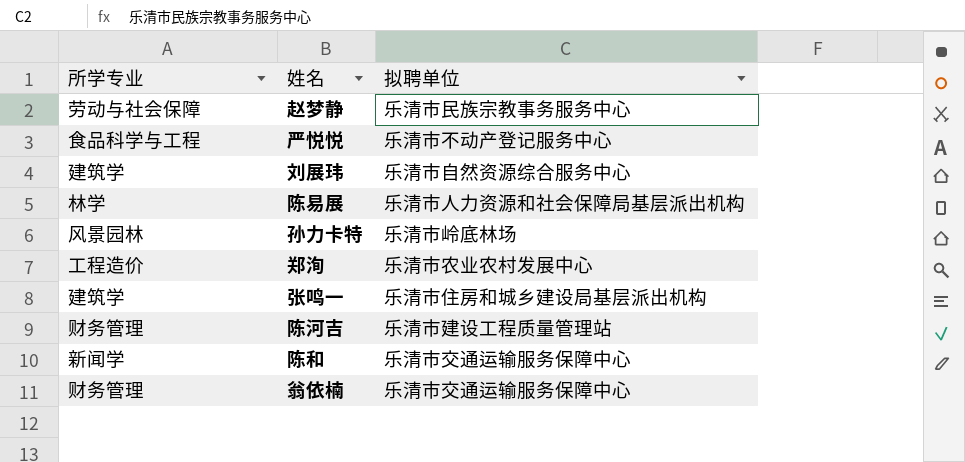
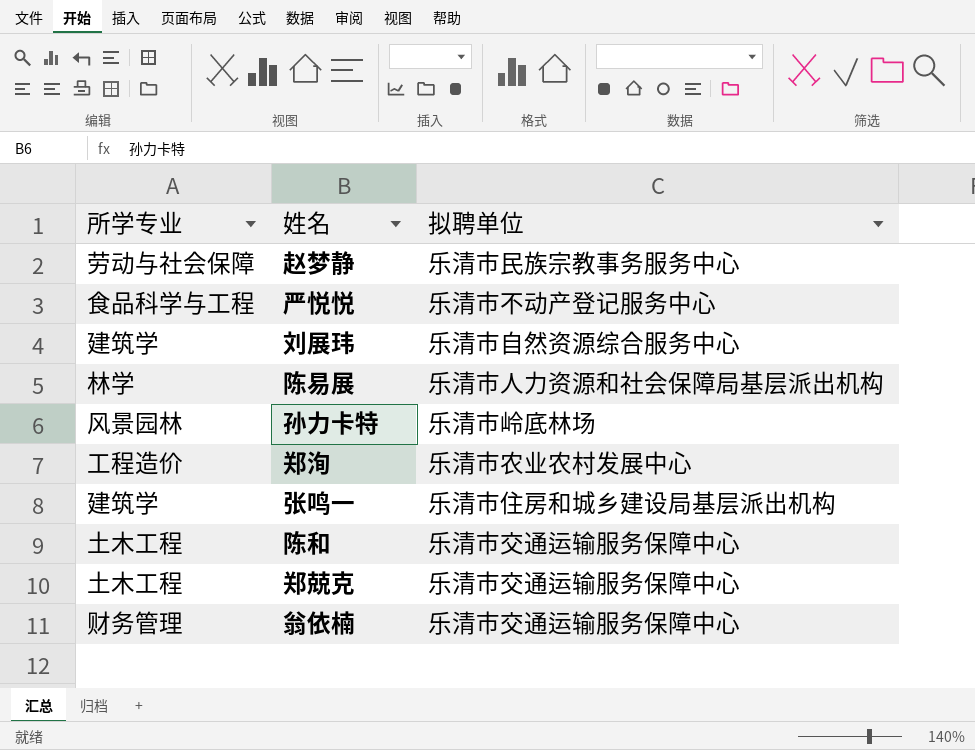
row 陈河吉: 财务管理 | 乐清市建设工程质量管理站 -> none
陈和 | 所学专业: 新闻学 -> 土木工程
row 郑兢克: none -> 土木工程 | 乐清市交通运输服务保障中心

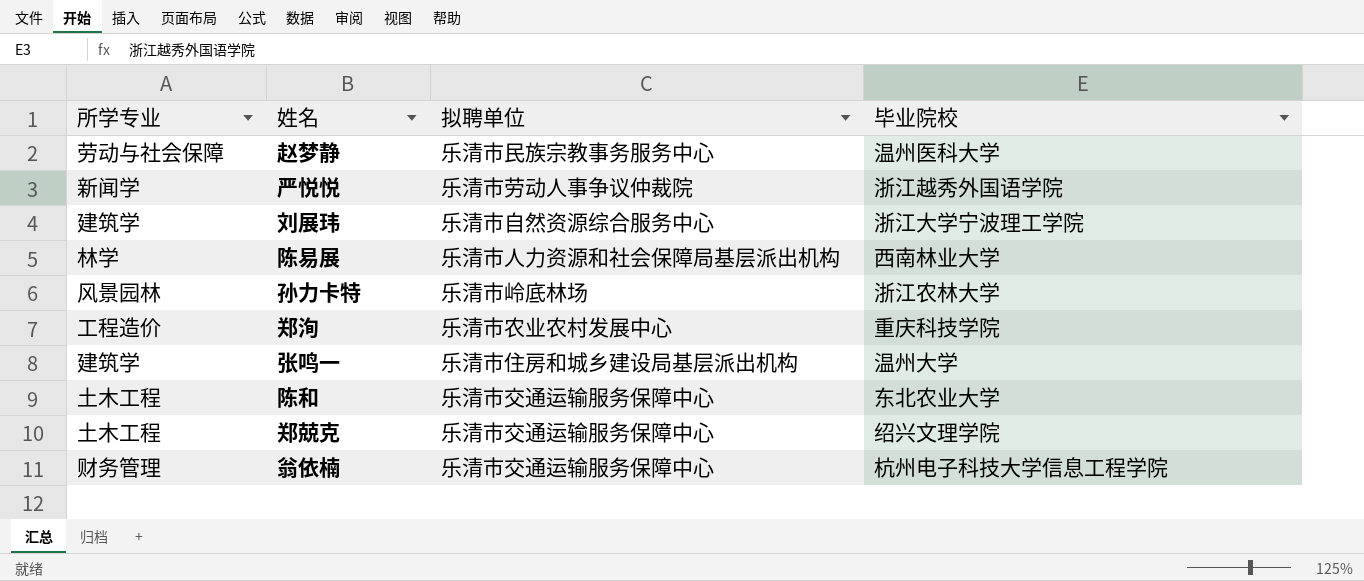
column 毕业院校 | position: none -> 4
严悦悦 | 所学专业: 食品科学与工程 -> 新闻学
严悦悦 | 拟聘单位: 乐清市不动产登记服务中心 -> 乐清市劳动人事争议仲裁院

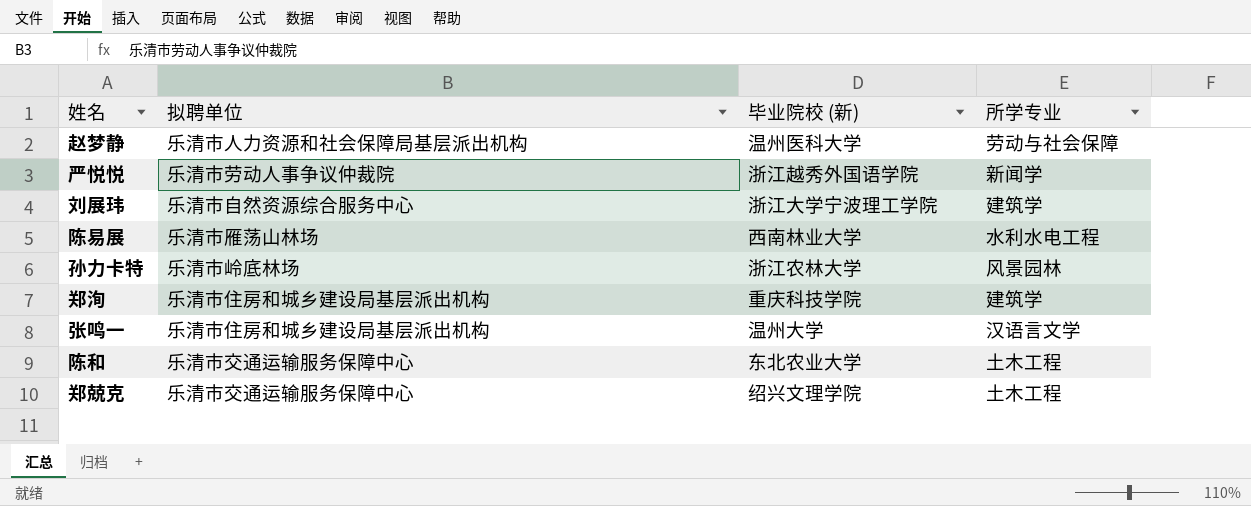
column name: 毕业院校 -> 毕业院校 (新)
column 所学专业 | position: 1 -> 4
row 翁依楠: 财务管理 | 乐清市交通运输服务保障中心 | 杭州电子科技大学信息工程学院 -> none
赵梦静 | 拟聘单位: 乐清市民族宗教事务服务中心 -> 乐清市人力资源和社会保障局基层派出机构
陈易展 | 拟聘单位: 乐清市人力资源和社会保障局基层派出机构 -> 乐清市雁荡山林场
陈易展 | 所学专业: 林学 -> 水利水电工程
郑洵 | 拟聘单位: 乐清市农业农村发展中心 -> 乐清市住房和城乡建设局基层派出机构
郑洵 | 所学专业: 工程造价 -> 建筑学
张鸣一 | 所学专业: 建筑学 -> 汉语言文学

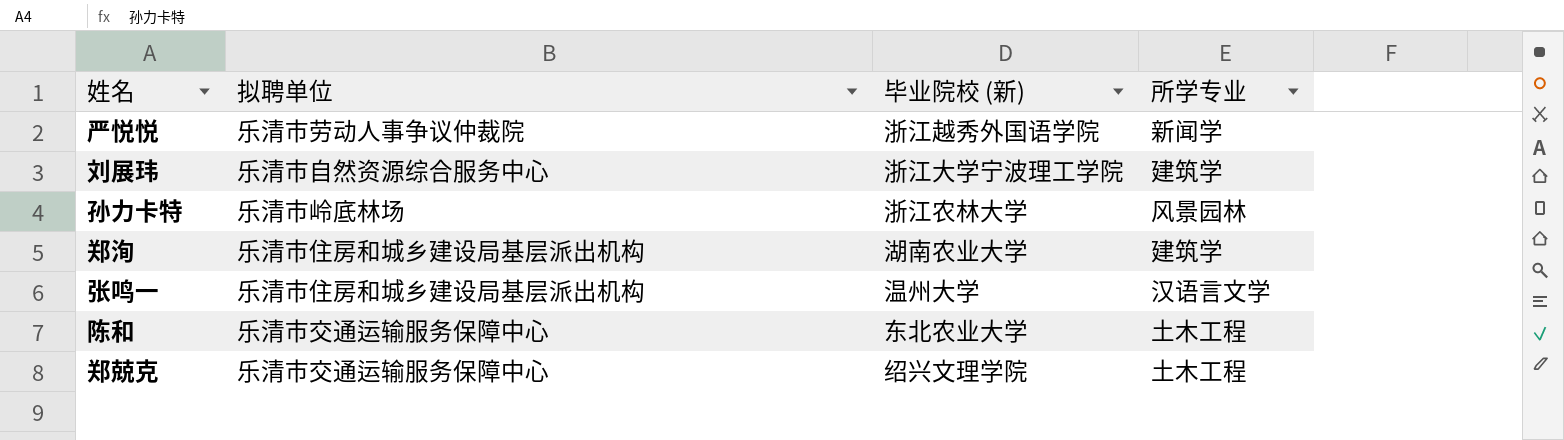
row 赵梦静: 乐清市人力资源和社会保障局基层派出机构 | 温州医科大学 | 劳动与社会保障 -> none
row 陈易展: 乐清市雁荡山林场 | 西南林业大学 | 水利水电工程 -> none
郑洵 | 毕业院校 (新): 重庆科技学院 -> 湖南农业大学

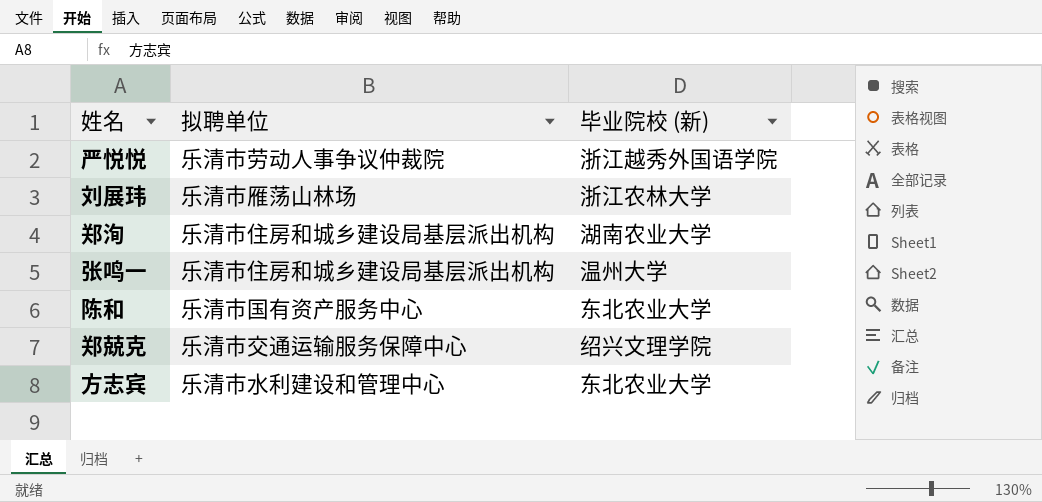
column 所学专业 | position: 4 -> none
row 孙力卡特: 乐清市岭底林场 | 浙江农林大学 | 风景园林 -> none
刘展玮 | 拟聘单位: 乐清市自然资源综合服务中心 -> 乐清市雁荡山林场
刘展玮 | 毕业院校 (新): 浙江大学宁波理工学院 -> 浙江农林大学
陈和 | 拟聘单位: 乐清市交通运输服务保障中心 -> 乐清市国有资产服务中心
row 方志宾: none -> 乐清市水利建设和管理中心 | 东北农业大学

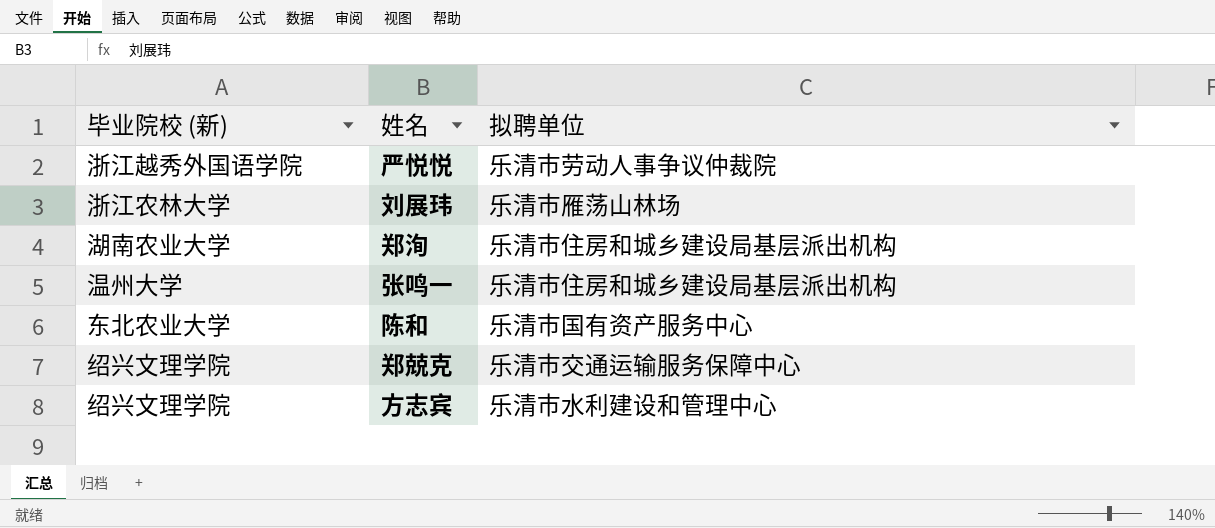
column 毕业院校 (新) | position: 3 -> 1
方志宾 | 毕业院校 (新): 东北农业大学 -> 绍兴文理学院

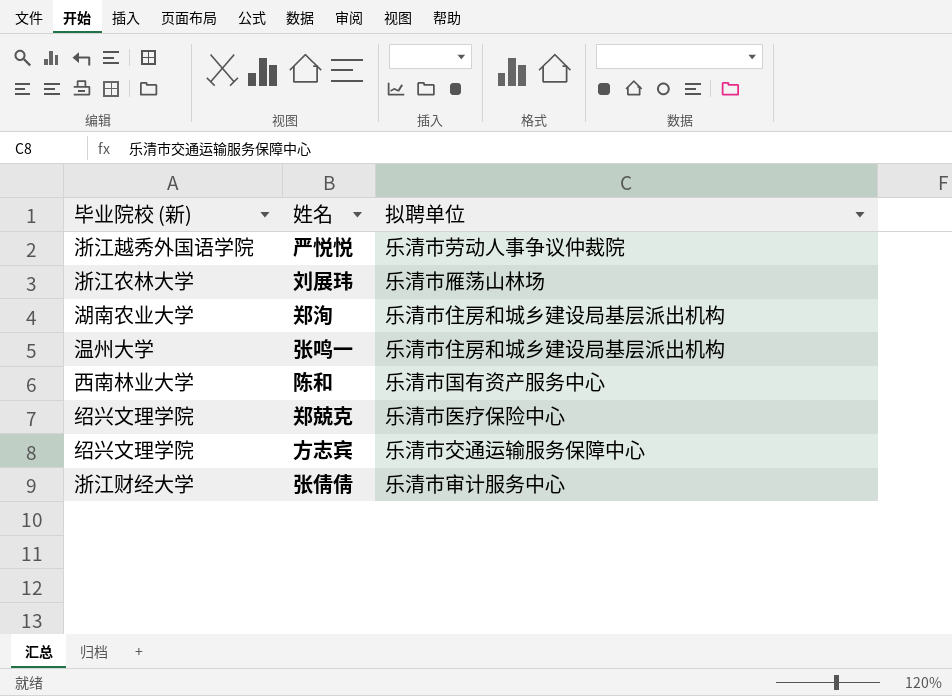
陈和 | 毕业院校 (新): 东北农业大学 -> 西南林业大学
郑兢克 | 拟聘单位: 乐清市交通运输服务保障中心 -> 乐清市医疗保险中心
方志宾 | 拟聘单位: 乐清市水利建设和管理中心 -> 乐清市交通运输服务保障中心
row 张倩倩: none -> 浙江财经大学 | 乐清市审计服务中心

